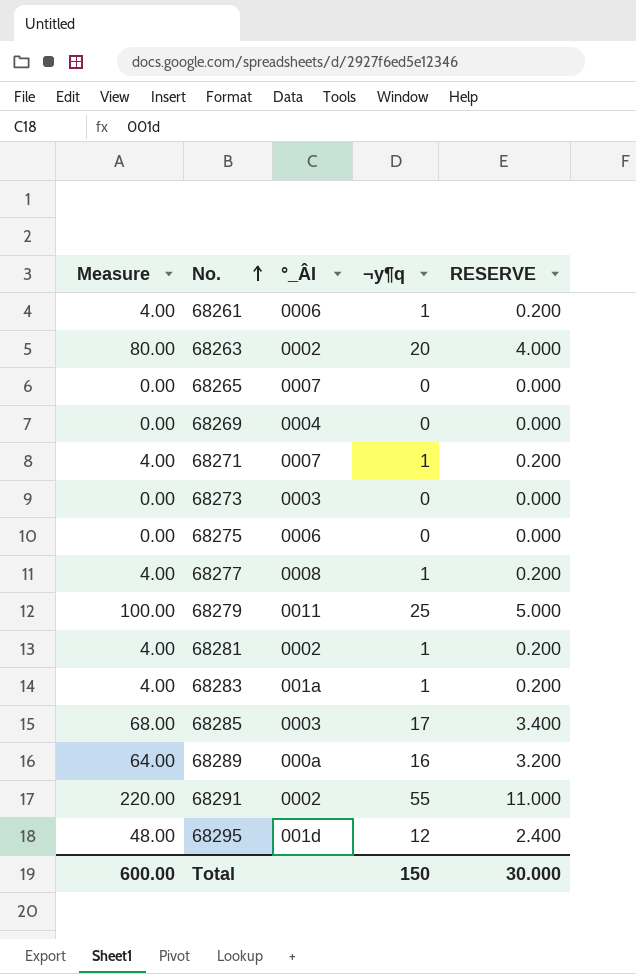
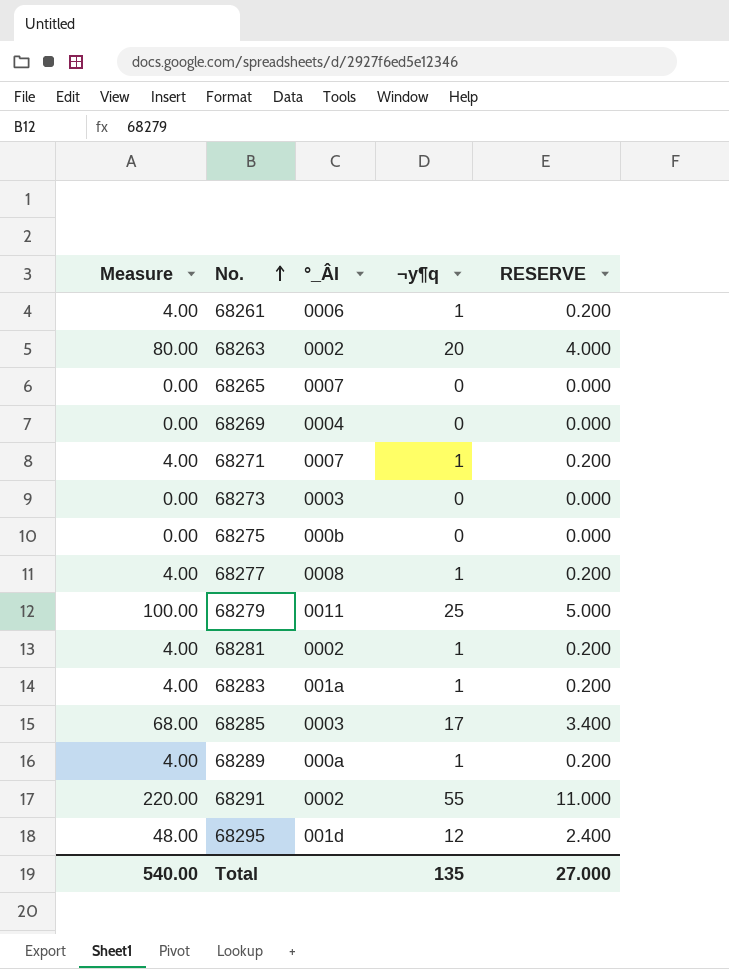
68275 | °_ÂI: 0006 -> 000b
68289 | Measure: 64.00 -> 4.00
68289 | ¬y¶q: 16 -> 1
68289 | RESERVE: 3.200 -> 0.200
Total | Measure: 600.00 -> 540.00
Total | ¬y¶q: 150 -> 135
Total | RESERVE: 30.000 -> 27.000

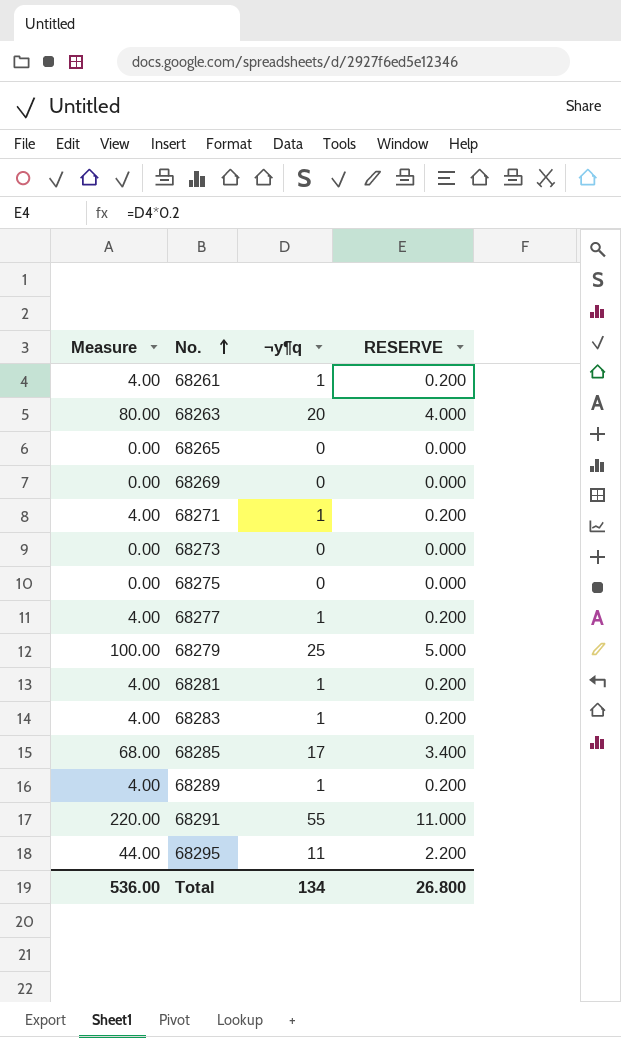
column °_ÂI | position: 3 -> none
68295 | Measure: 48.00 -> 44.00
68295 | ¬y¶q: 12 -> 11
68295 | RESERVE: 2.400 -> 2.200
Total | Measure: 540.00 -> 536.00
Total | ¬y¶q: 135 -> 134
Total | RESERVE: 27.000 -> 26.800

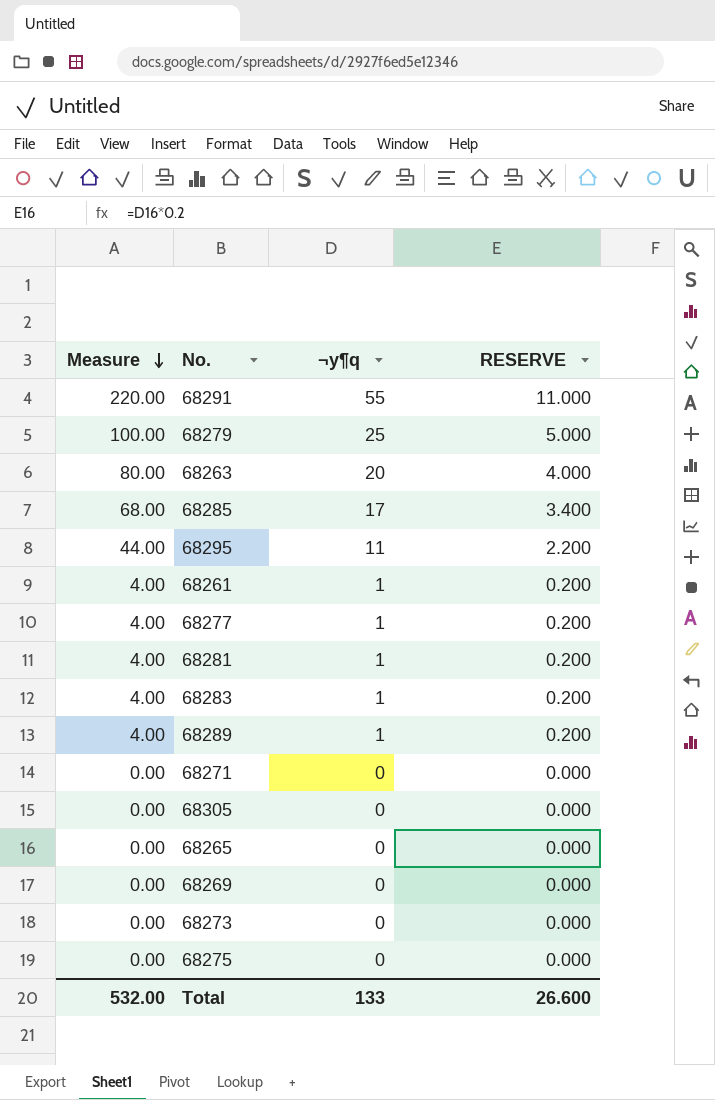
row order: No. ascending -> Measure descending
68271 | Measure: 4.00 -> 0.00
68271 | ¬y¶q: 1 -> 0
68271 | RESERVE: 0.200 -> 0.000
row 68305: none -> 0.00 | 0 | 0.000
Total | Measure: 536.00 -> 532.00
Total | ¬y¶q: 134 -> 133
Total | RESERVE: 26.800 -> 26.600

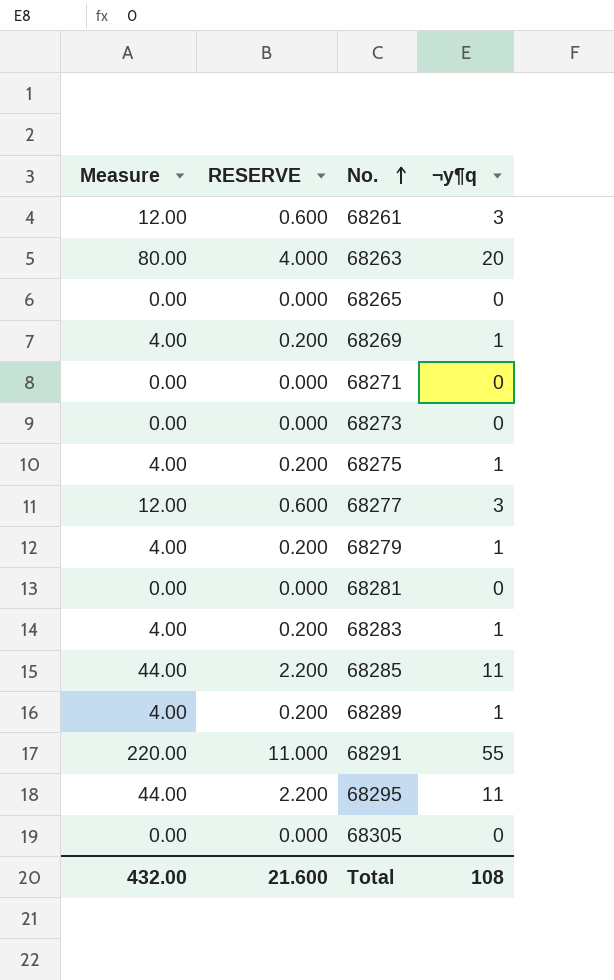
row order: Measure descending -> No. ascending
column RESERVE | position: 4 -> 2
68261 | Measure: 4.00 -> 12.00
68261 | RESERVE: 0.200 -> 0.600
68261 | ¬y¶q: 1 -> 3
68269 | Measure: 0.00 -> 4.00
68269 | RESERVE: 0.000 -> 0.200
68269 | ¬y¶q: 0 -> 1
68275 | Measure: 0.00 -> 4.00
68275 | RESERVE: 0.000 -> 0.200
68275 | ¬y¶q: 0 -> 1
68277 | Measure: 4.00 -> 12.00
68277 | RESERVE: 0.200 -> 0.600
68277 | ¬y¶q: 1 -> 3
68279 | Measure: 100.00 -> 4.00
68279 | RESERVE: 5.000 -> 0.200
68279 | ¬y¶q: 25 -> 1
68281 | Measure: 4.00 -> 0.00
68281 | RESERVE: 0.200 -> 0.000
68281 | ¬y¶q: 1 -> 0
68285 | Measure: 68.00 -> 44.00
68285 | RESERVE: 3.400 -> 2.200
68285 | ¬y¶q: 17 -> 11
Total | Measure: 532.00 -> 432.00
Total | RESERVE: 26.600 -> 21.600
Total | ¬y¶q: 133 -> 108

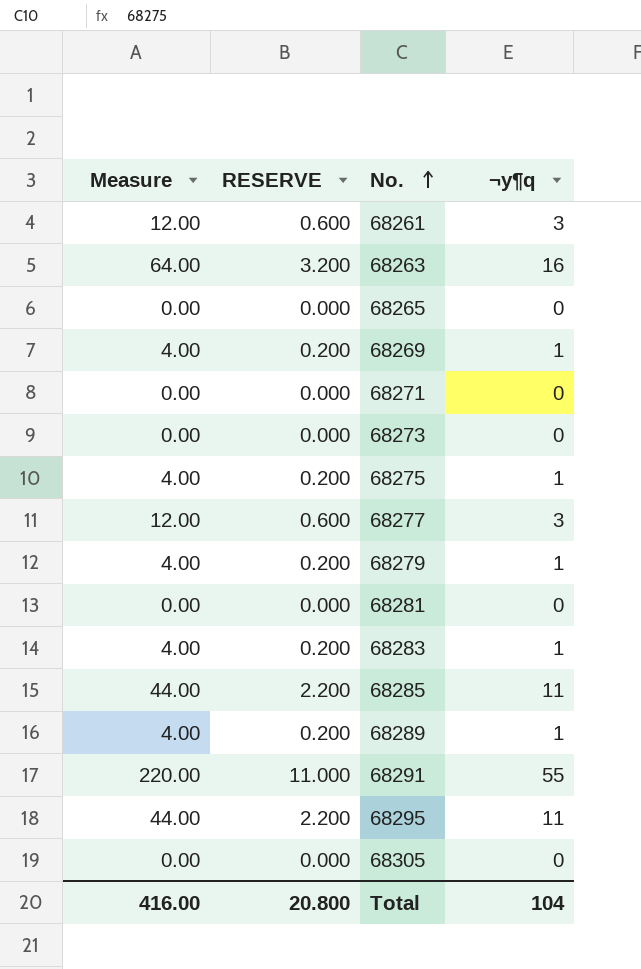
68263 | Measure: 80.00 -> 64.00
68263 | RESERVE: 4.000 -> 3.200
68263 | ¬y¶q: 20 -> 16
Total | Measure: 432.00 -> 416.00
Total | RESERVE: 21.600 -> 20.800
Total | ¬y¶q: 108 -> 104

